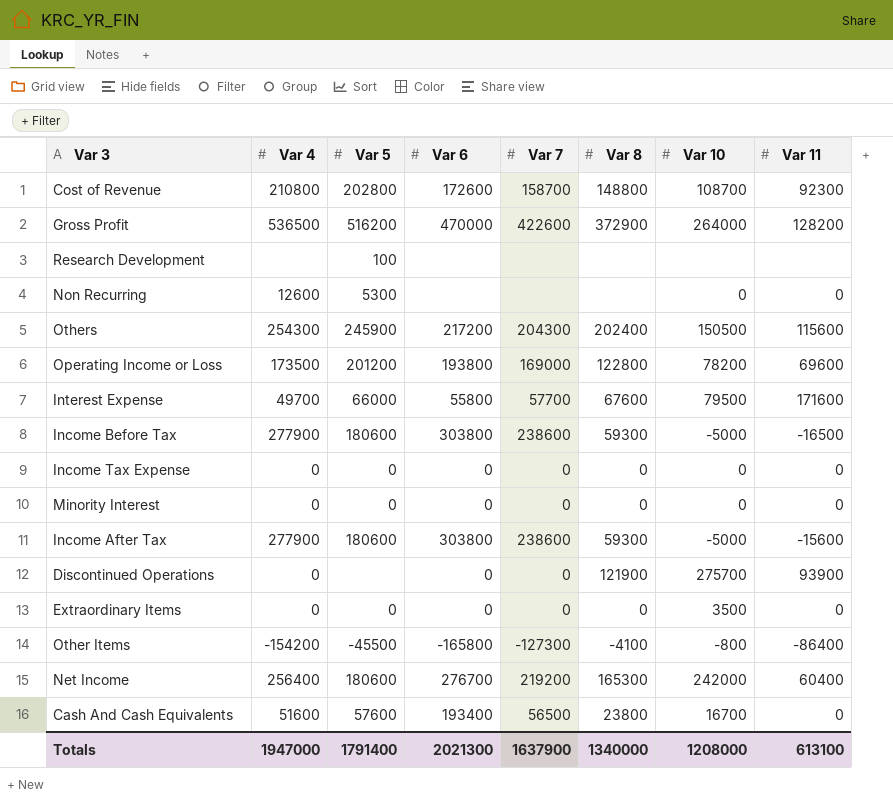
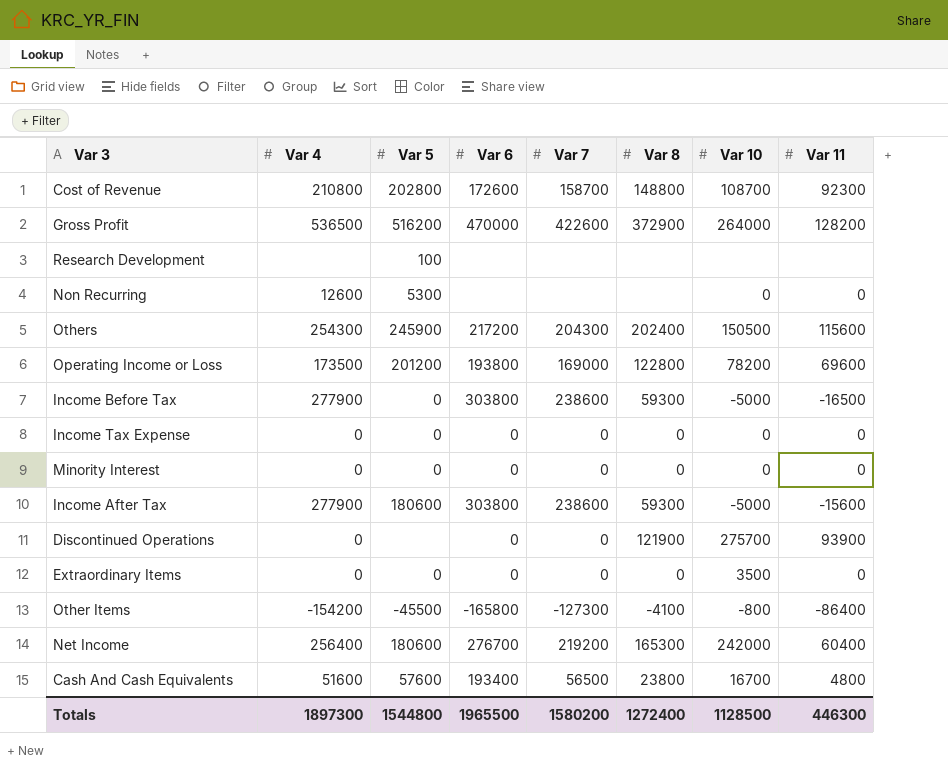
row Interest Expense: 49700 | 66000 | 55800 | 57700 | 67600 | 79500 | 171600 -> none
Income Before Tax | Var 5: 180600 -> 0
Cash And Cash Equivalents | Var 11: 0 -> 4800
Totals | Var 4: 1947000 -> 1897300
Totals | Var 5: 1791400 -> 1544800
Totals | Var 6: 2021300 -> 1965500
Totals | Var 7: 1637900 -> 1580200
Totals | Var 8: 1340000 -> 1272400
Totals | Var 10: 1208000 -> 1128500
Totals | Var 11: 613100 -> 446300

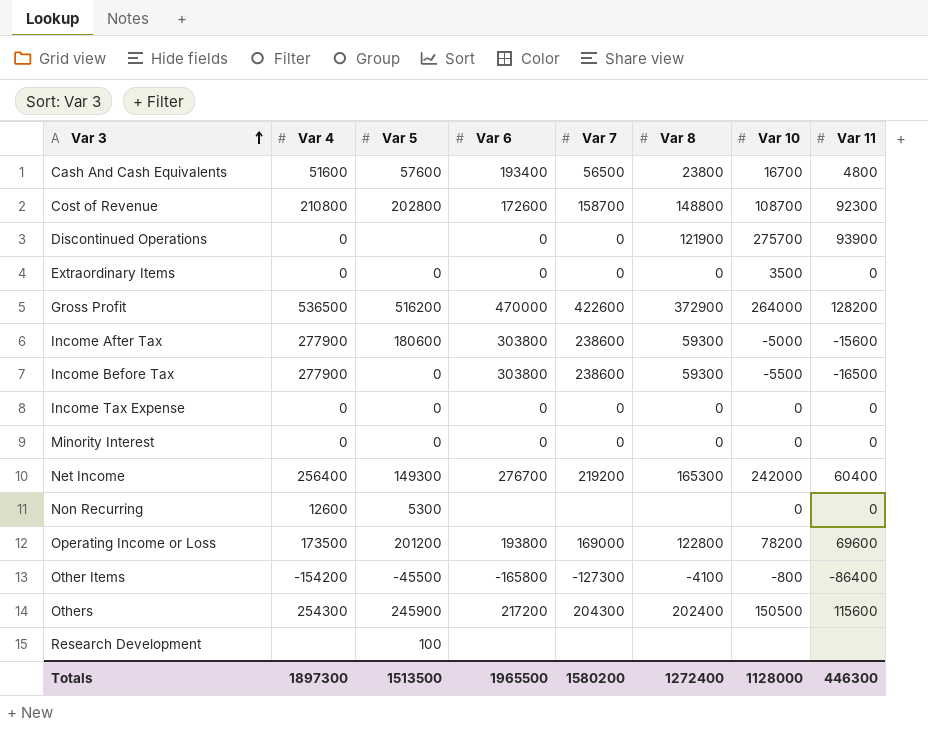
row order: none -> Var 3 ascending
Income Before Tax | Var 10: -5000 -> -5500
Net Income | Var 5: 180600 -> 149300
Totals | Var 5: 1544800 -> 1513500
Totals | Var 10: 1128500 -> 1128000

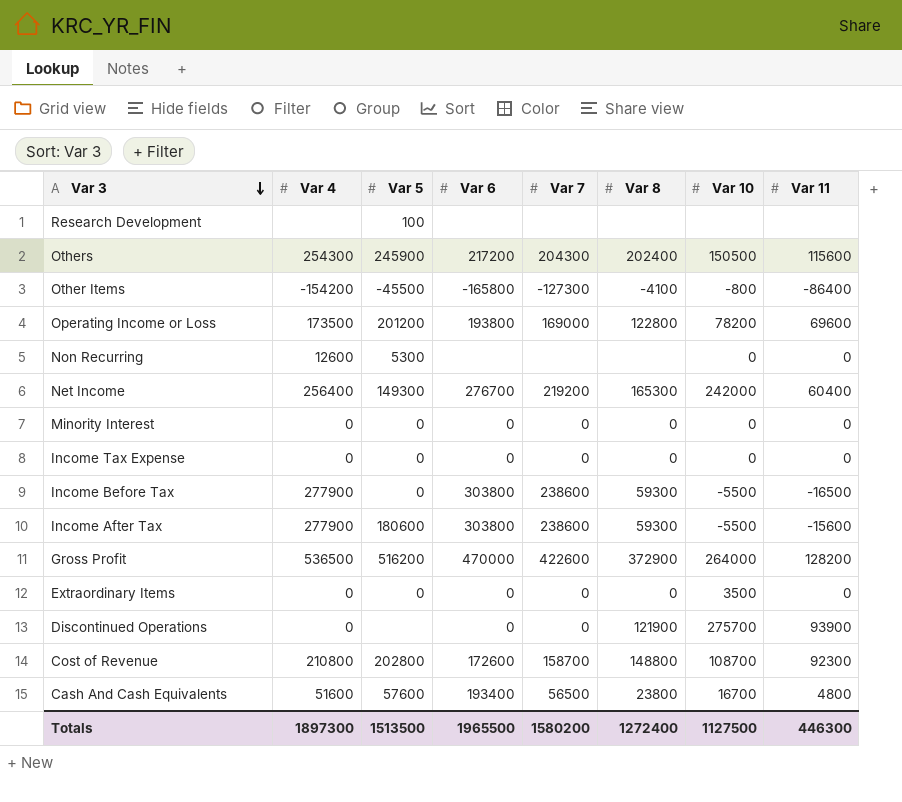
row order: Var 3 ascending -> Var 3 descending
Income After Tax | Var 10: -5000 -> -5500
Totals | Var 10: 1128000 -> 1127500

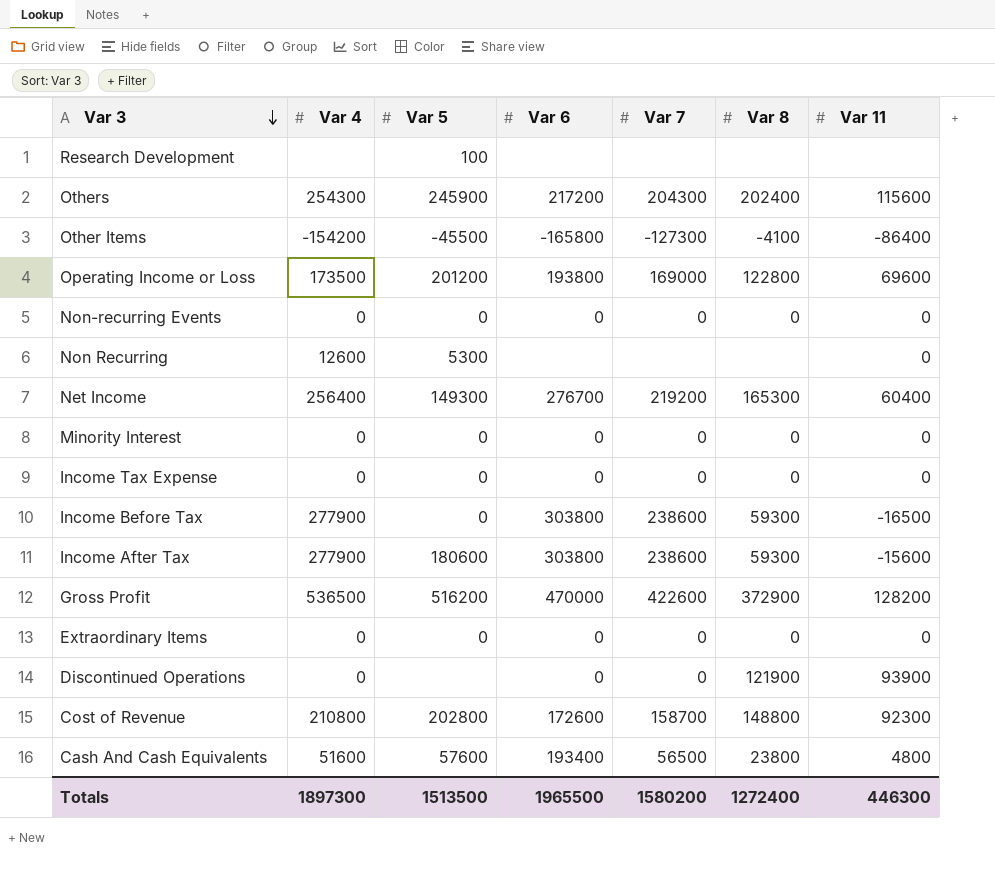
column Var 10 | position: 7 -> none
row Non-recurring Events: none -> 0 | 0 | 0 | 0 | 0 | 0

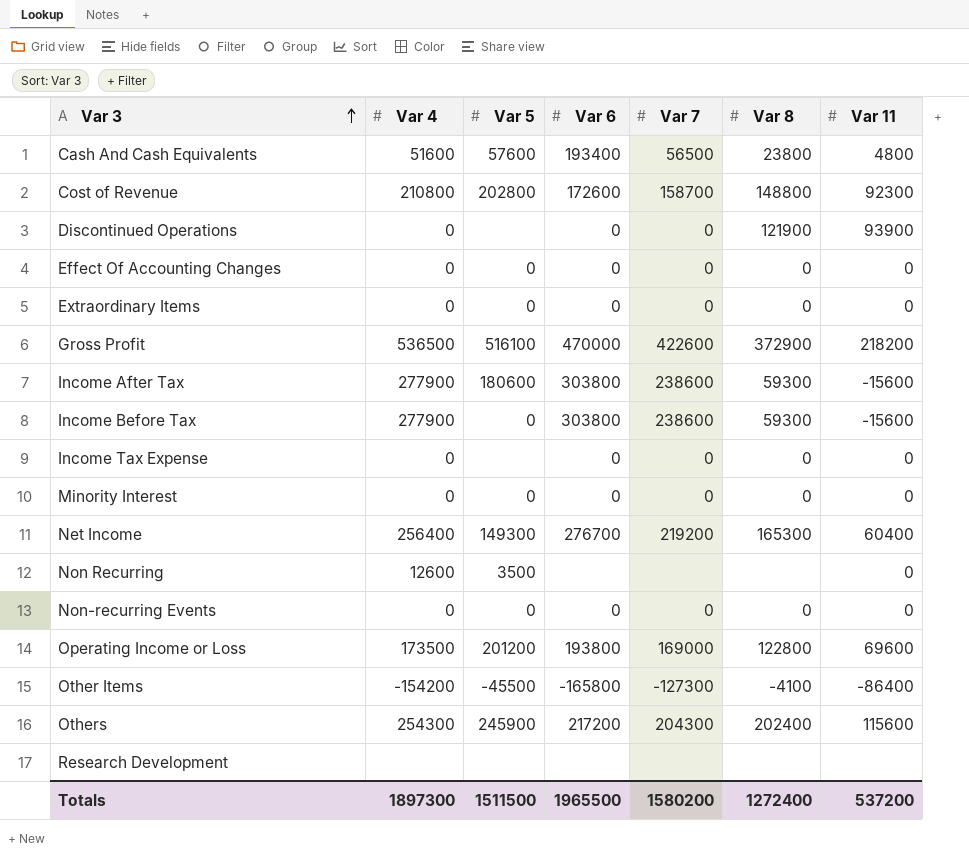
row order: Var 3 descending -> Var 3 ascending
row Effect Of Accounting Changes: none -> 0 | 0 | 0 | 0 | 0 | 0
Gross Profit | Var 5: 516200 -> 516100
Gross Profit | Var 11: 128200 -> 218200
Income Before Tax | Var 11: -16500 -> -15600
Income Tax Expense | Var 5: 0 -> none
Non Recurring | Var 5: 5300 -> 3500
Research Development | Var 5: 100 -> none
Totals | Var 5: 1513500 -> 1511500
Totals | Var 11: 446300 -> 537200

